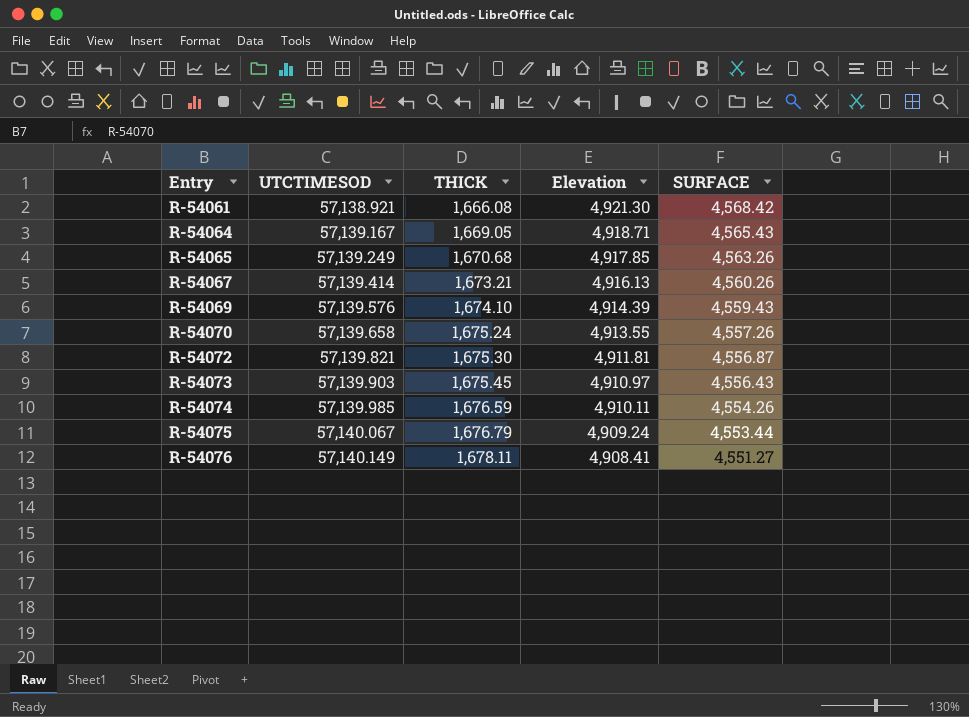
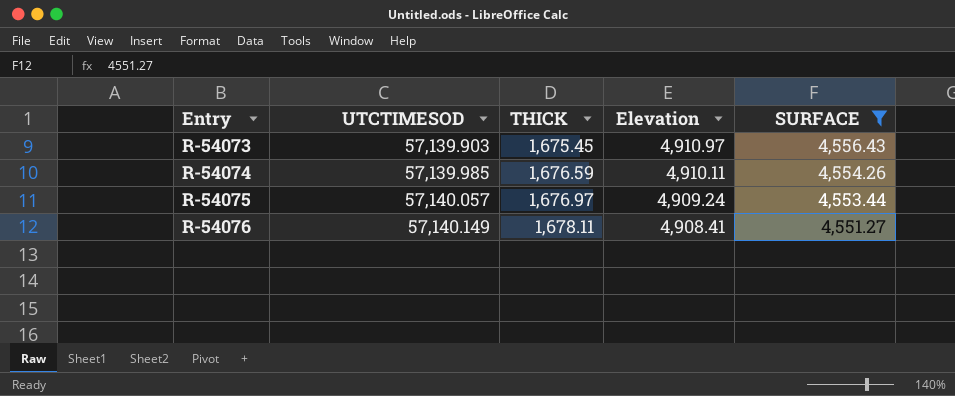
filter: none -> SURFACE <= 4,556.43
R-54075 | UTCTIMESOD: 57,140.067 -> 57,140.057
R-54075 | THICK: 1,676.79 -> 1,676.97

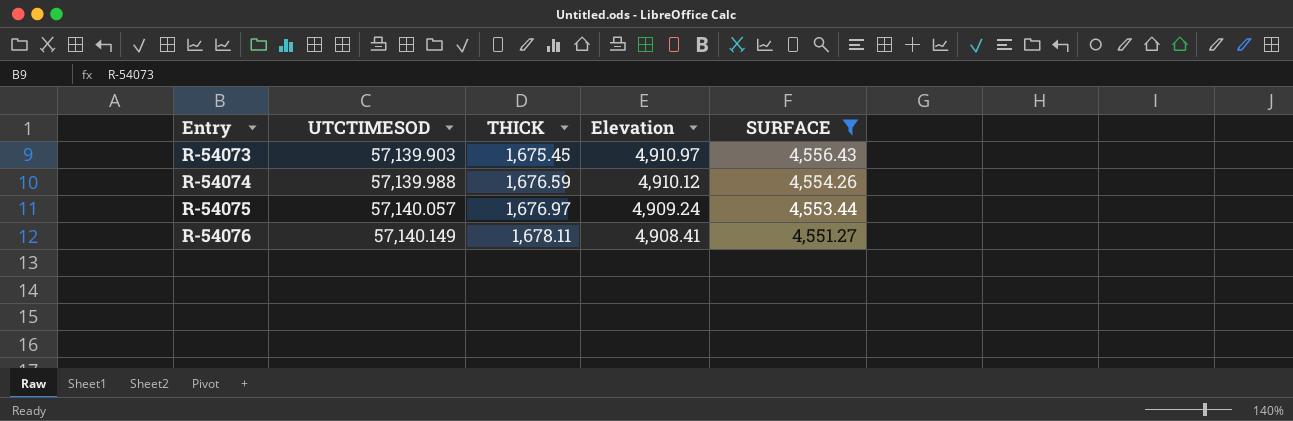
R-54074 | UTCTIMESOD: 57,139.985 -> 57,139.988
R-54074 | Elevation: 4,910.11 -> 4,910.12

